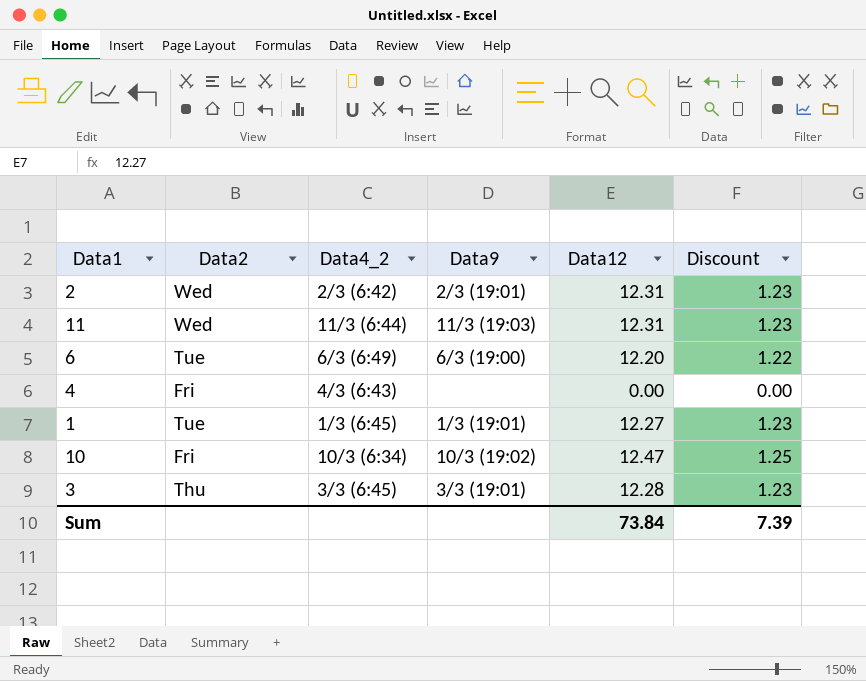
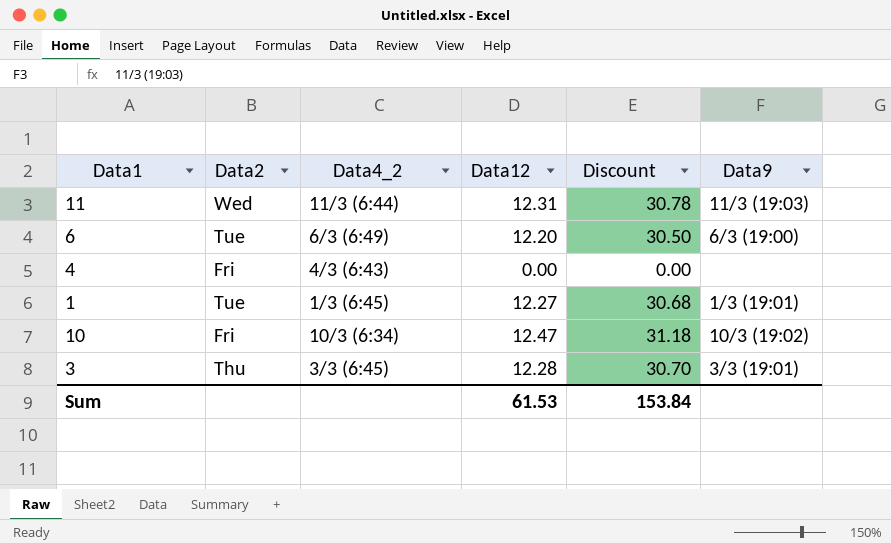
column Discount | formula: [Data12] * 0.1 -> [Data12] * 2.5
column Data9 | position: 4 -> 6
row 2: Wed | 2/3 (6:42) | 2/3 (19:01) | 12.31 | 1.23 -> none
Sum | Data12: 73.84 -> 61.53
Sum | Discount: 7.39 -> 153.84

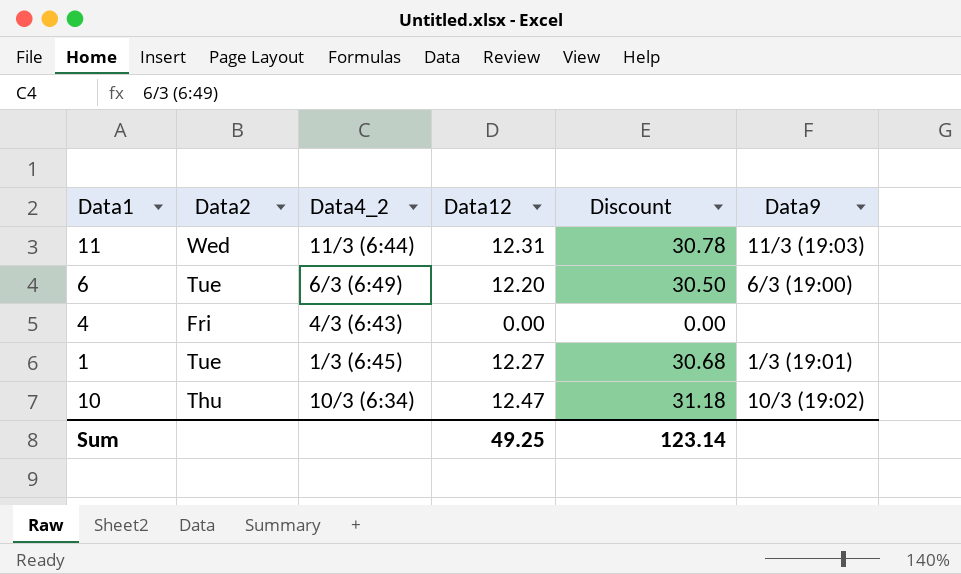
row 3: Thu | 3/3 (6:45) | 12.28 | 30.70 | 3/3 (19:01) -> none
10 | Data2: Fri -> Thu
Sum | Data12: 61.53 -> 49.25
Sum | Discount: 153.84 -> 123.14

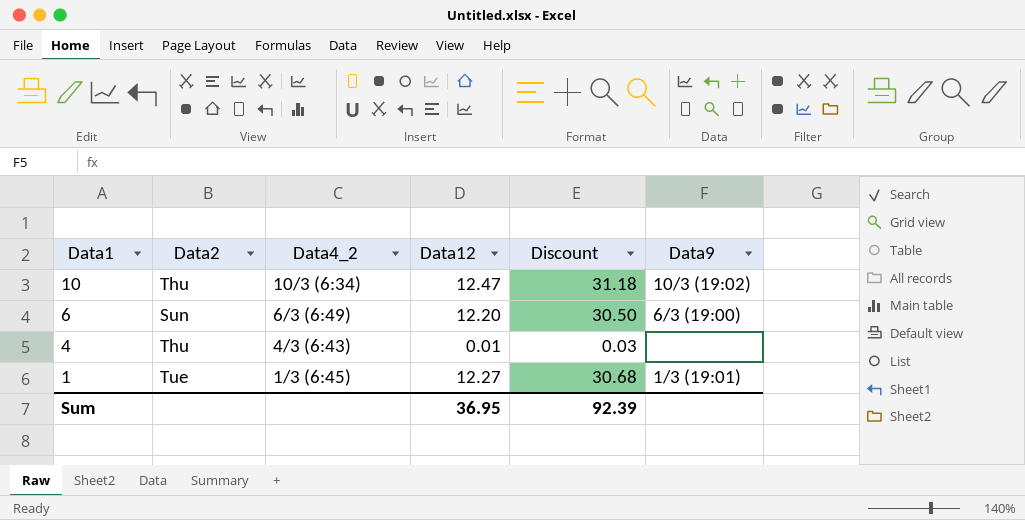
row order: none -> Data1 descending
row 11: Wed | 11/3 (6:44) | 12.31 | 30.78 | 11/3 (19:03) -> none
6 | Data2: Tue -> Sun
4 | Data2: Fri -> Thu
4 | Data12: 0.00 -> 0.01
4 | Discount: 0.00 -> 0.03
Sum | Data12: 49.25 -> 36.95
Sum | Discount: 123.14 -> 92.39

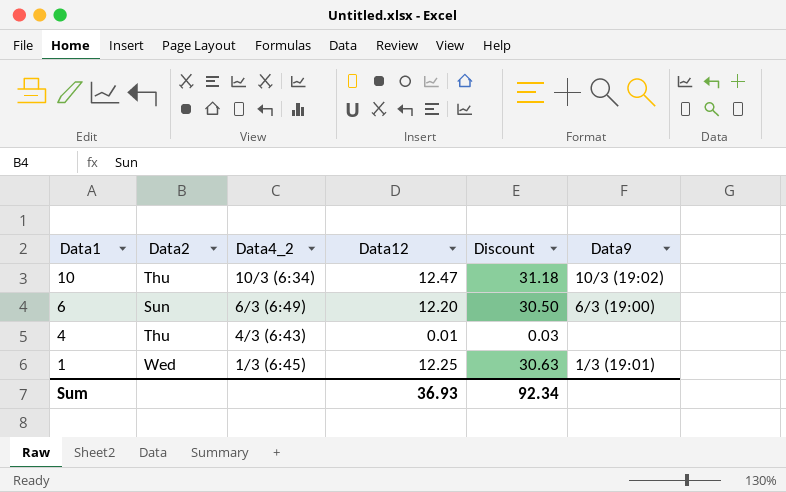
1 | Data2: Tue -> Wed
1 | Data12: 12.27 -> 12.25
1 | Discount: 30.68 -> 30.63
Sum | Data12: 36.95 -> 36.93
Sum | Discount: 92.39 -> 92.34

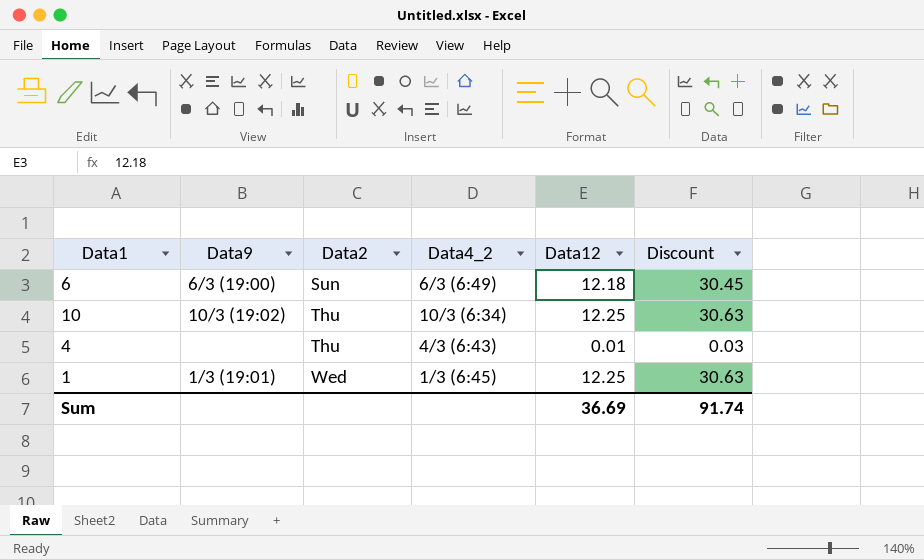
row order: Data1 descending -> Data2 ascending
column Data9 | position: 6 -> 2
6 | Data12: 12.20 -> 12.18
6 | Discount: 30.50 -> 30.45
10 | Data12: 12.47 -> 12.25
10 | Discount: 31.18 -> 30.63
Sum | Data12: 36.93 -> 36.69
Sum | Discount: 92.34 -> 91.74

